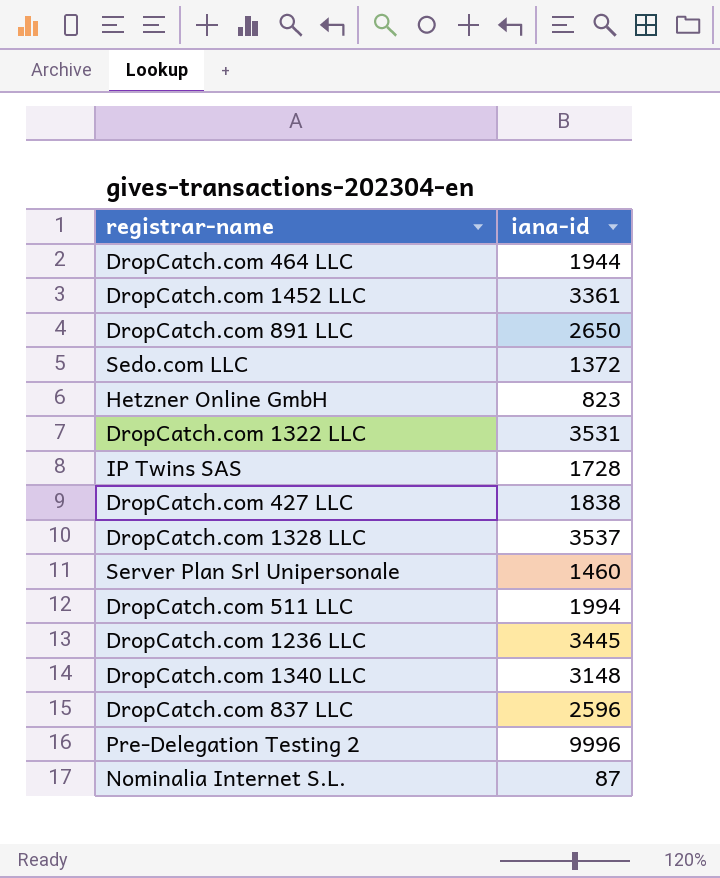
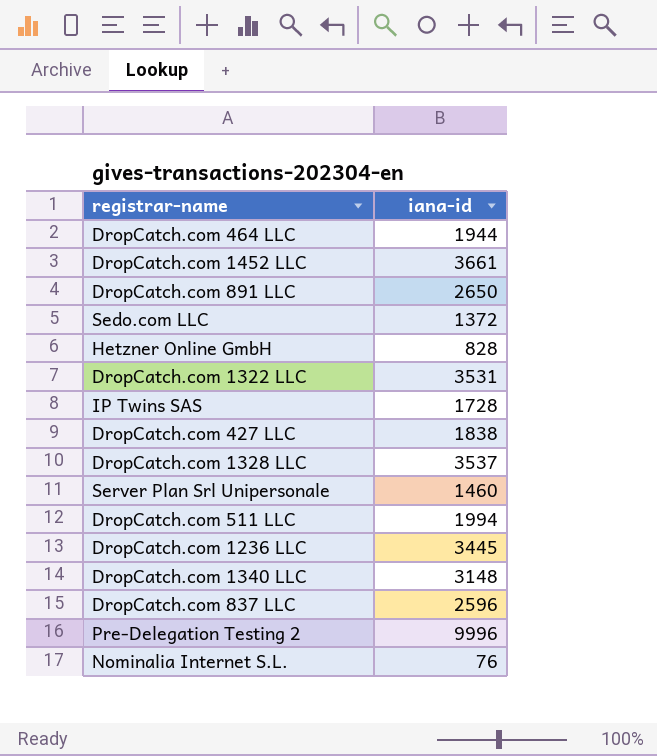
DropCatch.com 1452 LLC | iana-id: 3361 -> 3661
Hetzner Online GmbH | iana-id: 823 -> 828
Nominalia Internet S.L. | iana-id: 87 -> 76

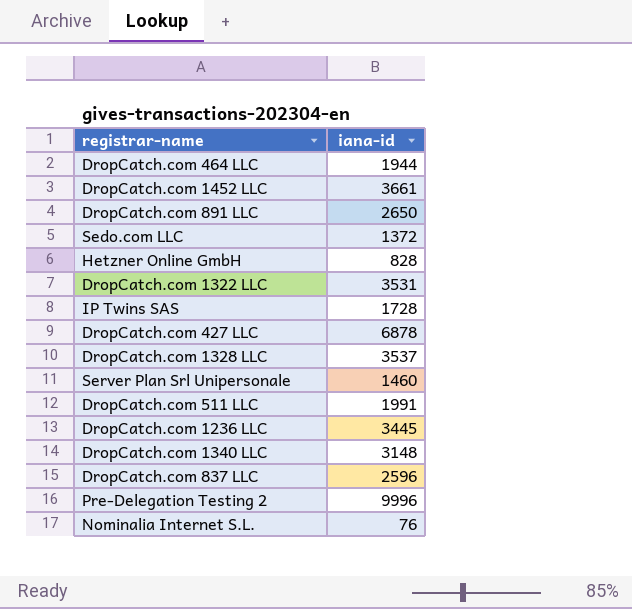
DropCatch.com 427 LLC | iana-id: 1838 -> 6878
DropCatch.com 511 LLC | iana-id: 1994 -> 1991

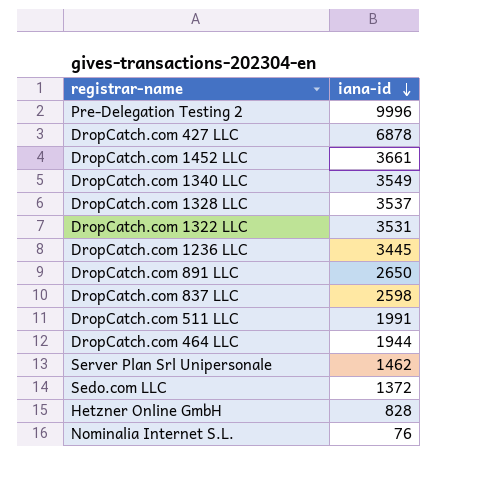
row order: none -> iana-id descending
row IP Twins SAS: 1728 -> none
DropCatch.com 1340 LLC | iana-id: 3148 -> 3549
DropCatch.com 837 LLC | iana-id: 2596 -> 2598
Server Plan Srl Unipersonale | iana-id: 1460 -> 1462

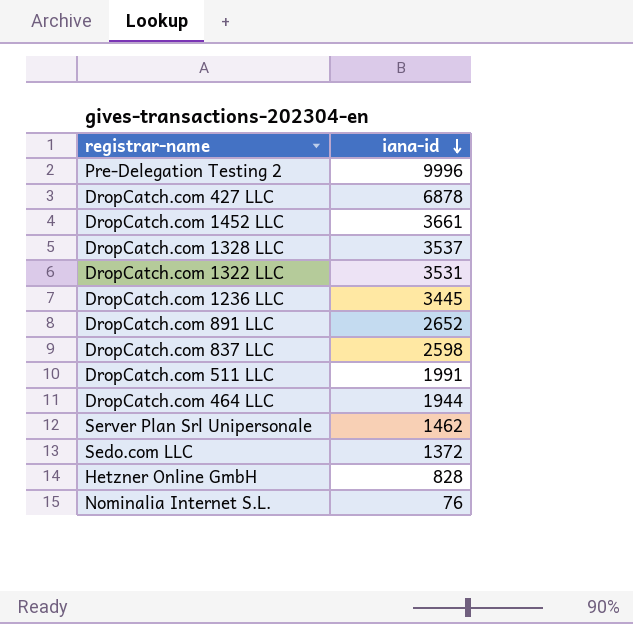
row DropCatch.com 1340 LLC: 3549 -> none
DropCatch.com 891 LLC | iana-id: 2650 -> 2652

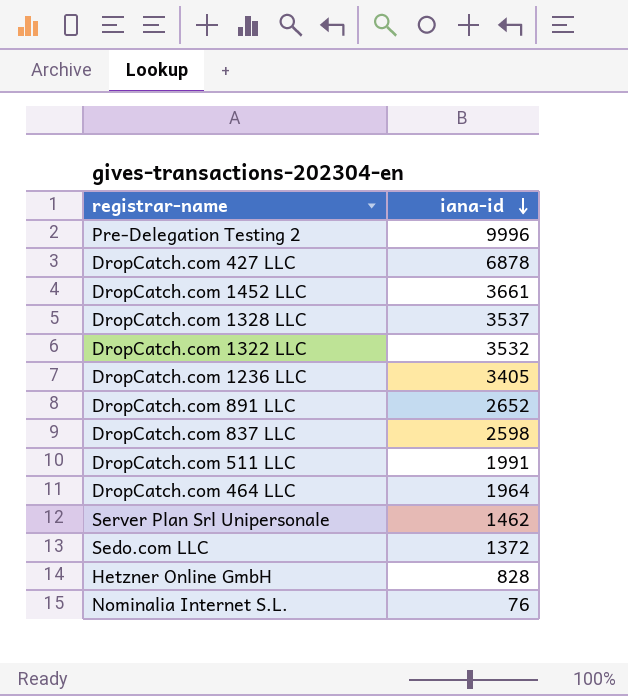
DropCatch.com 1322 LLC | iana-id: 3531 -> 3532
DropCatch.com 1236 LLC | iana-id: 3445 -> 3405
DropCatch.com 464 LLC | iana-id: 1944 -> 1964

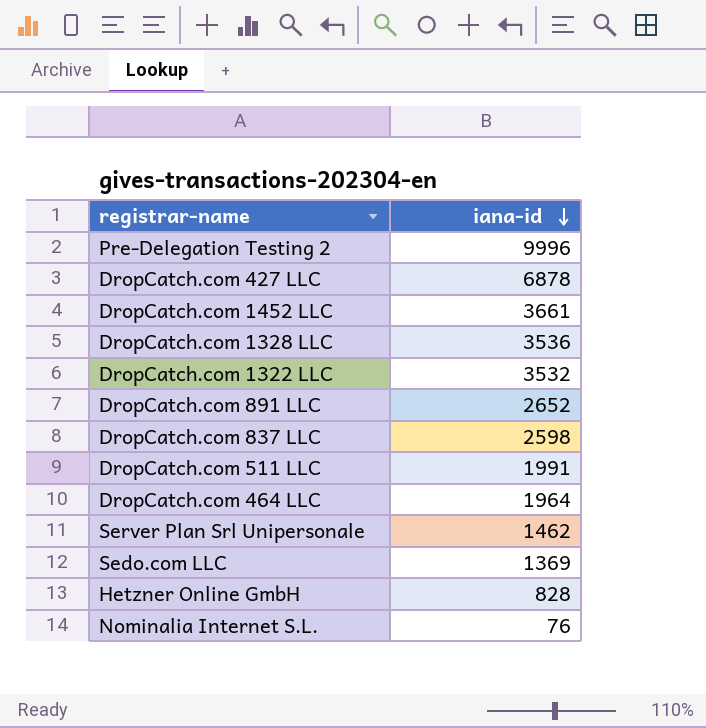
row DropCatch.com 1236 LLC: 3405 -> none
DropCatch.com 1328 LLC | iana-id: 3537 -> 3536
Sedo.com LLC | iana-id: 1372 -> 1369

